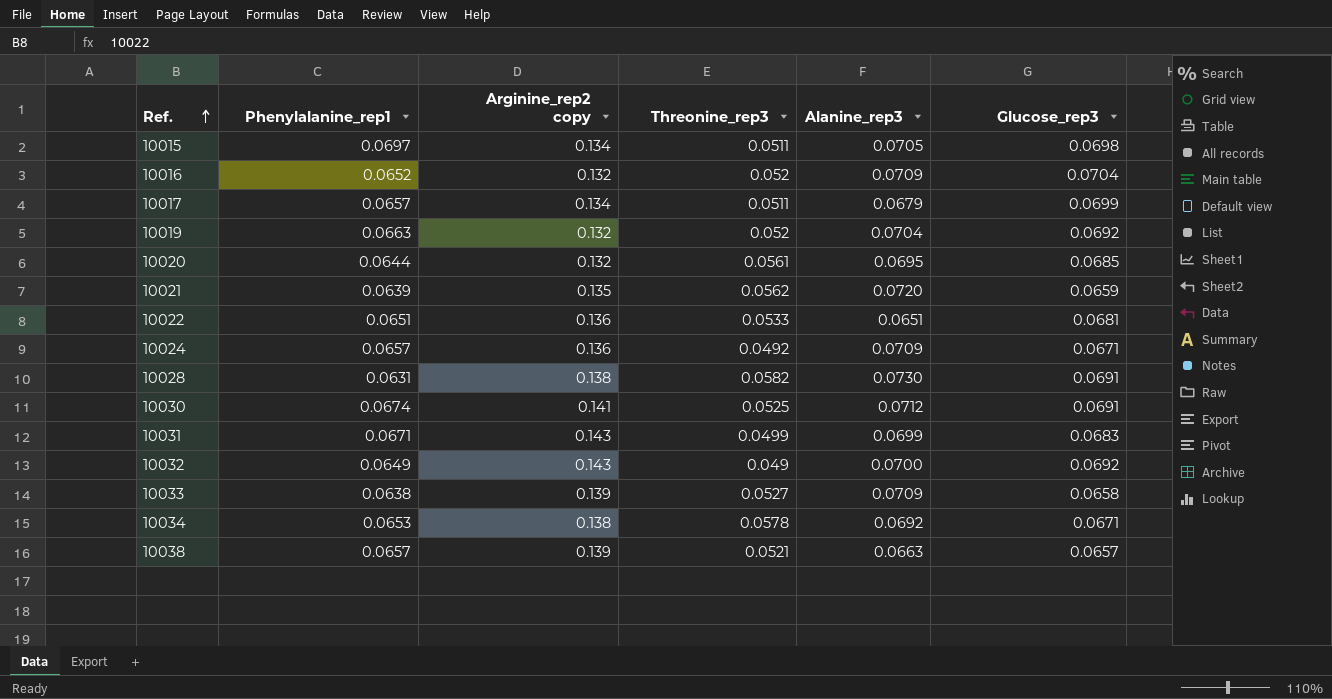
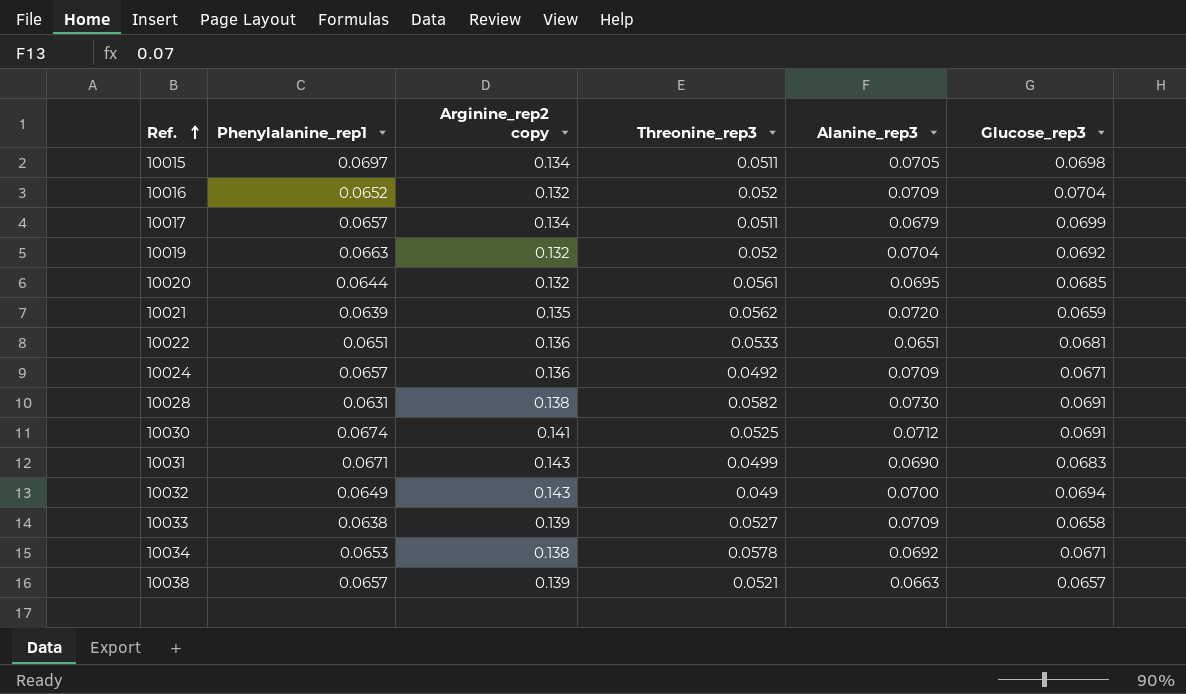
10031 | Alanine_rep3: 0.0699 -> 0.0690
10032 | Glucose_rep3: 0.0692 -> 0.0694

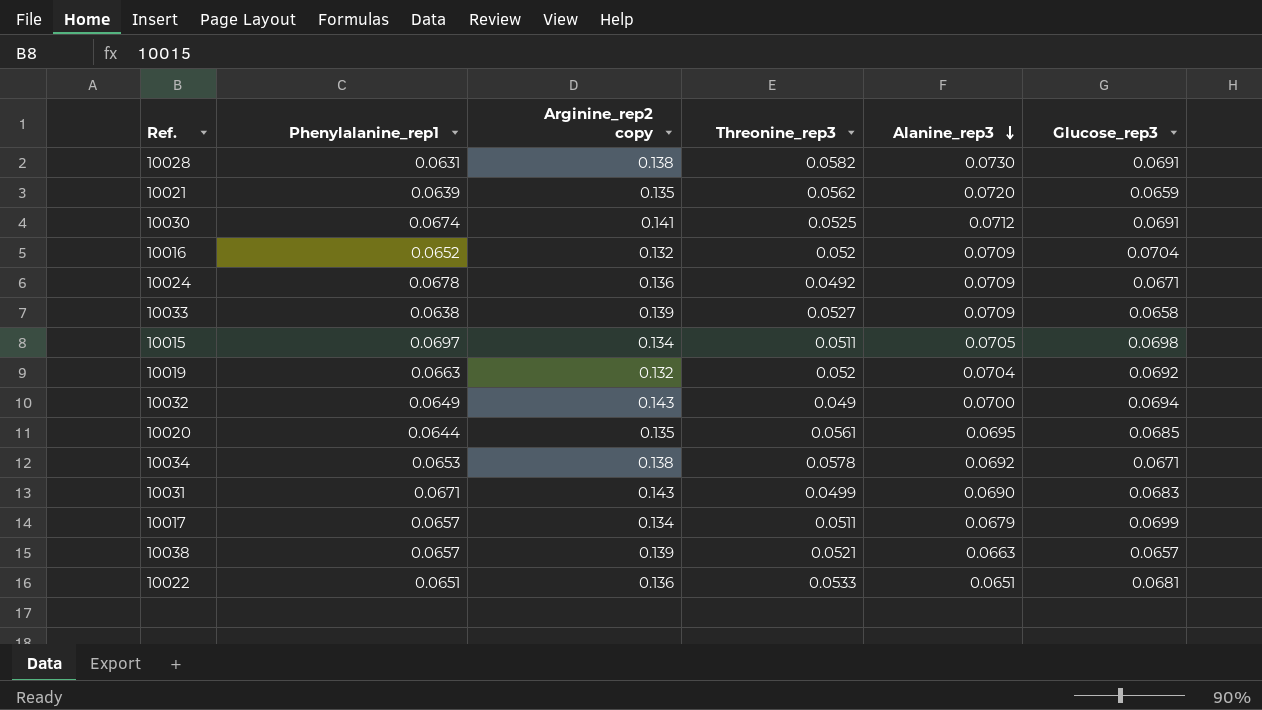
row order: Ref. ascending -> Alanine_rep3 descending
10024 | Phenylalanine_rep1: 0.0657 -> 0.0678
10020 | Arginine_rep2 copy: 0.132 -> 0.135

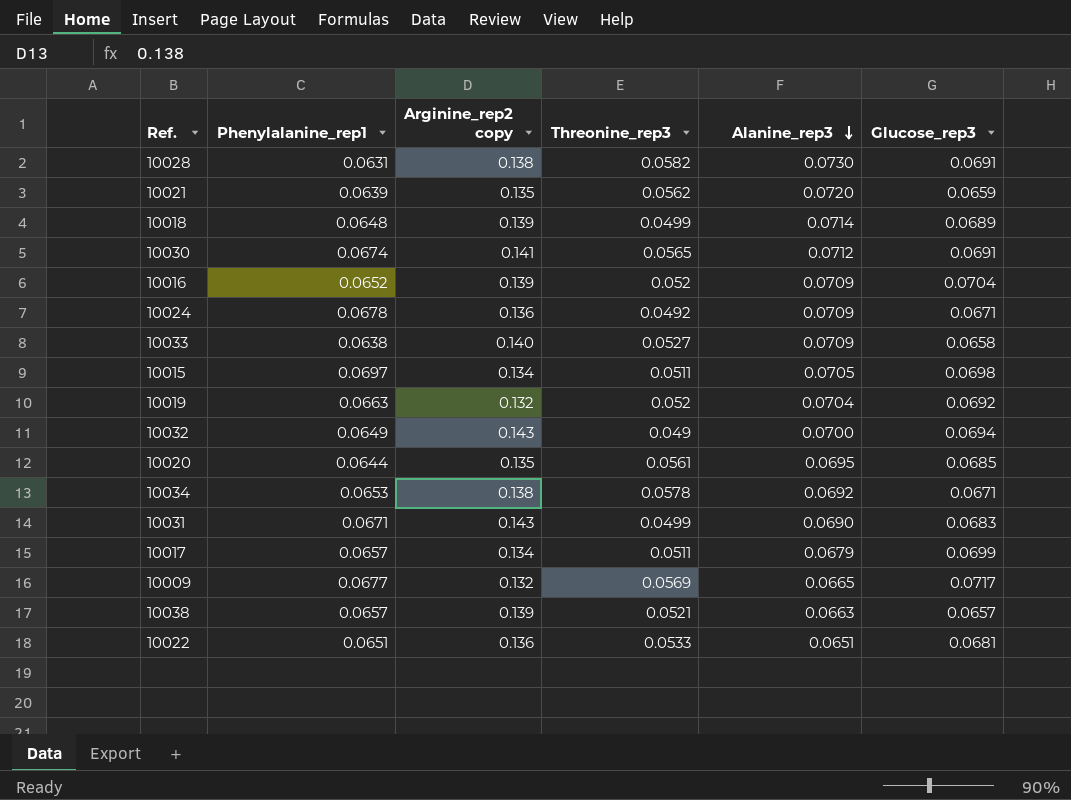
row 10018: none -> 0.0648 | 0.139 | 0.0499 | 0.0714 | 0.0689
10030 | Threonine_rep3: 0.0525 -> 0.0565
10016 | Arginine_rep2 copy: 0.132 -> 0.139
10033 | Arginine_rep2 copy: 0.139 -> 0.140
row 10009: none -> 0.0677 | 0.132 | 0.0569 | 0.0665 | 0.0717

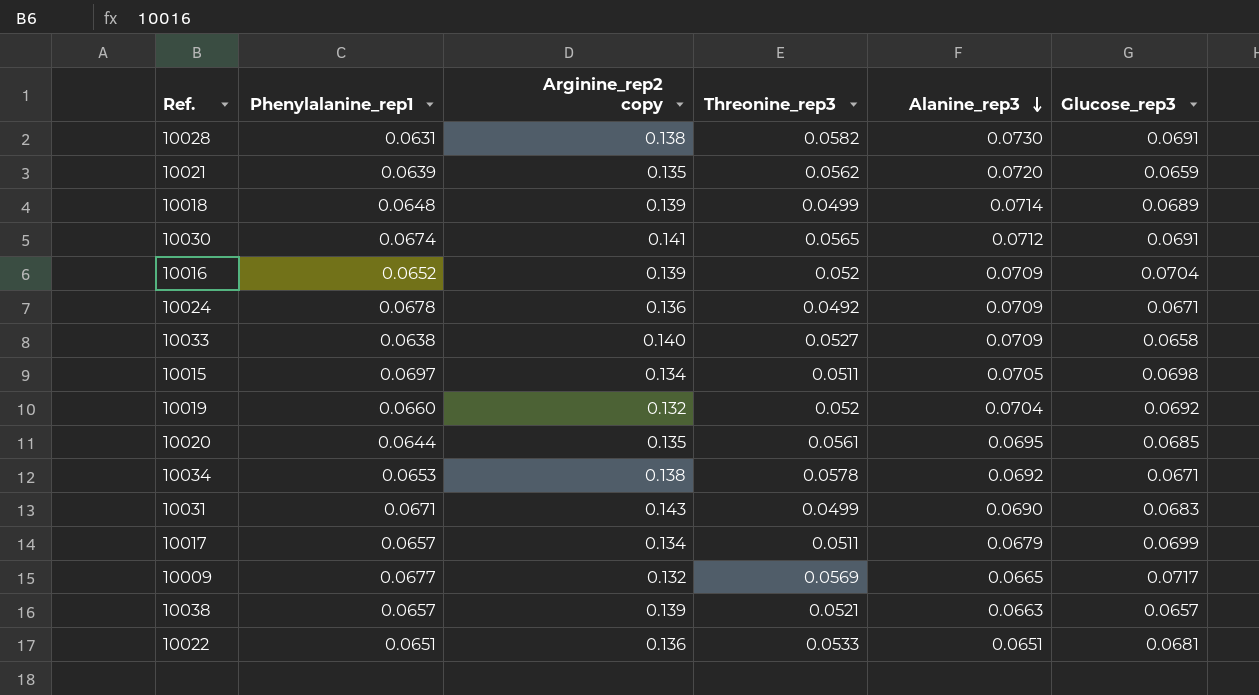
row 10032: 0.0649 | 0.143 | 0.049 | 0.0700 | 0.0694 -> none
10019 | Phenylalanine_rep1: 0.0663 -> 0.0660

